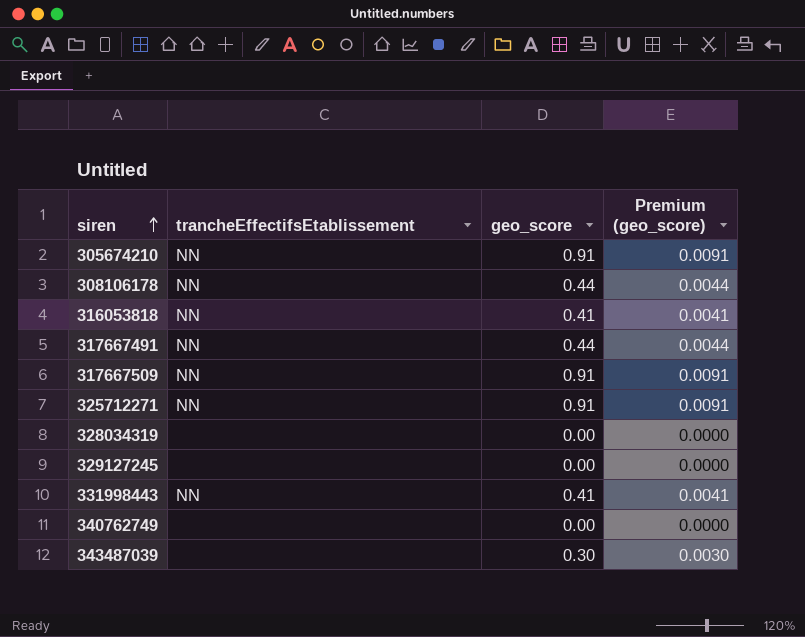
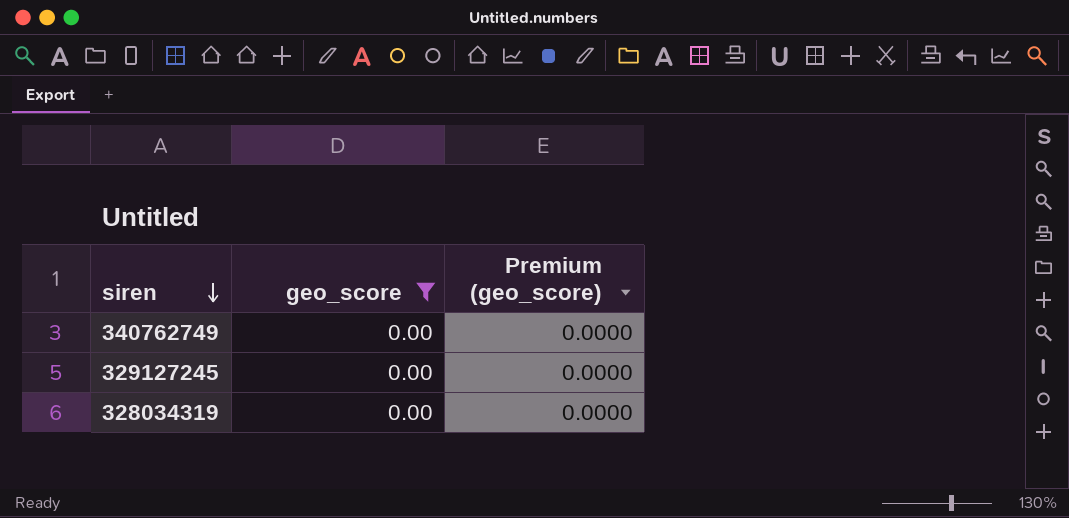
filter: none -> geo_score = 0.00
row order: siren ascending -> siren descending
column trancheEffectifsEtablissement | position: 2 -> none

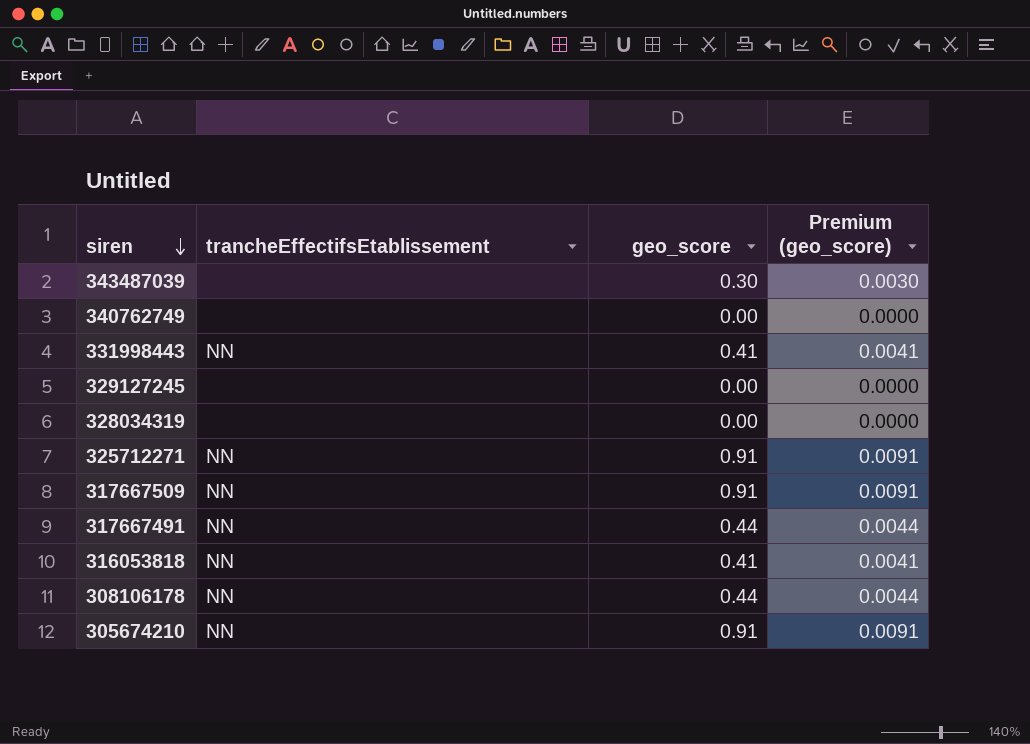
filter: geo_score = 0.00 -> none
column trancheEffectifsEtablissement | position: none -> 2

